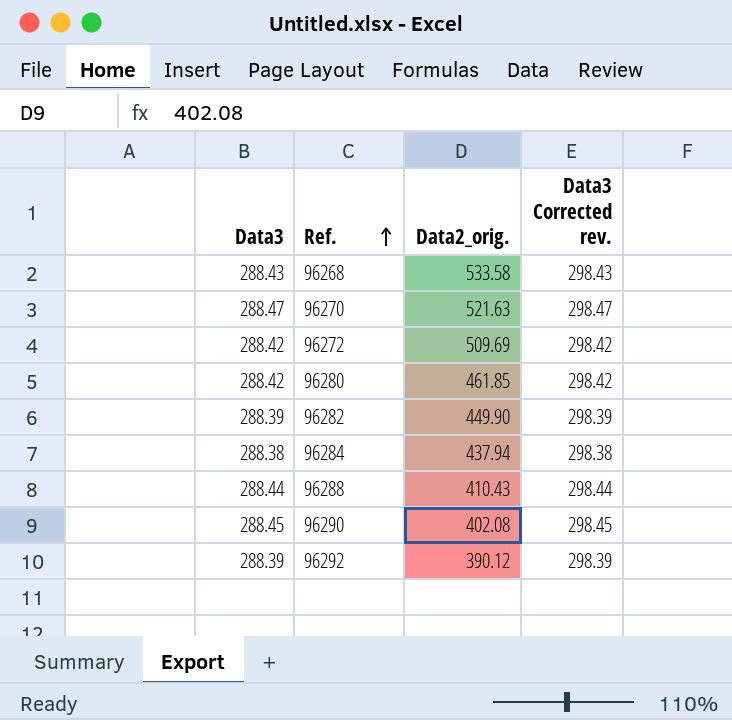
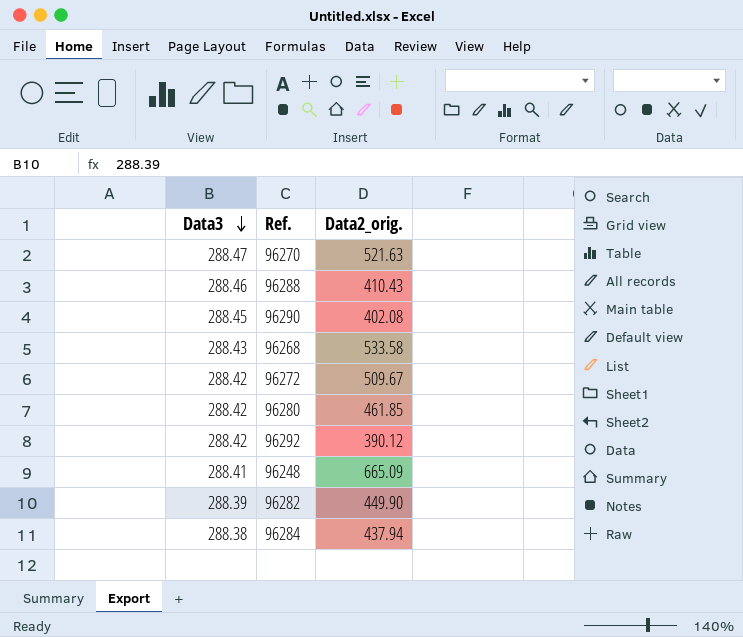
row order: Ref. ascending -> Data3 descending
column Data3 Corrected rev. | formula: [Data3] + 10 -> none
96288 | Data3: 288.44 -> 288.46
96272 | Data2_orig.: 509.69 -> 509.67
96292 | Data3: 288.39 -> 288.42
row 96248: none -> 288.41 | 665.09

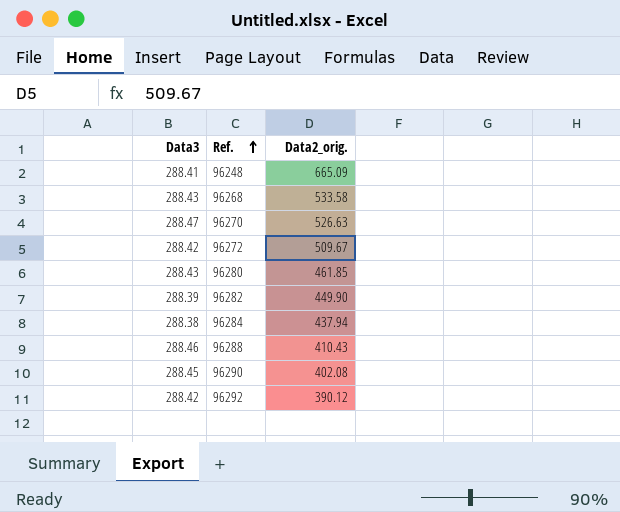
row order: Data3 descending -> Ref. ascending
96270 | Data2_orig.: 521.63 -> 526.63
96280 | Data3: 288.42 -> 288.43

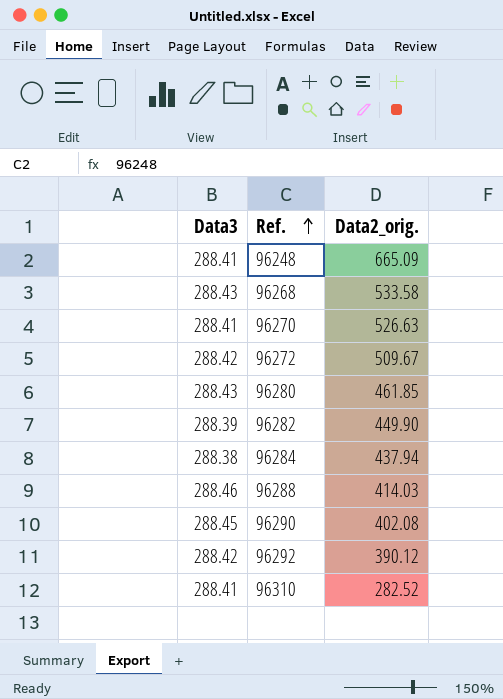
96270 | Data3: 288.47 -> 288.41
96288 | Data2_orig.: 410.43 -> 414.03
row 96310: none -> 288.41 | 282.52

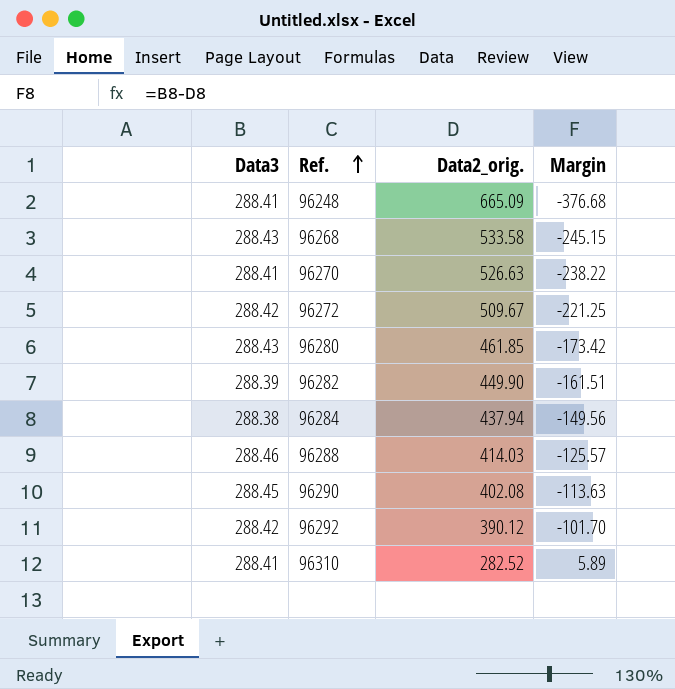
column Margin | formula: none -> [Data3] - [Data2_orig.]

